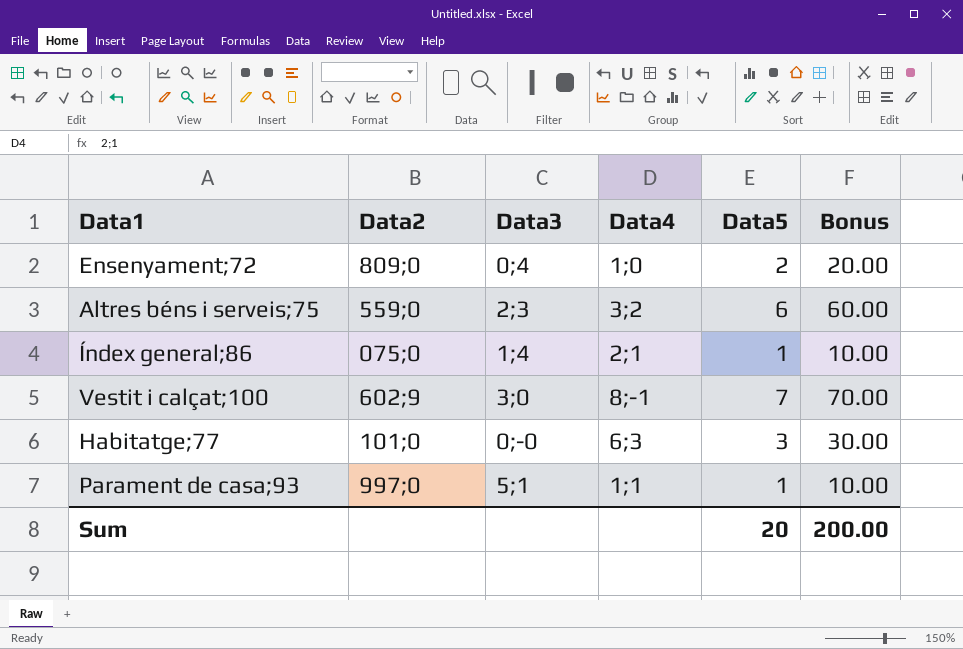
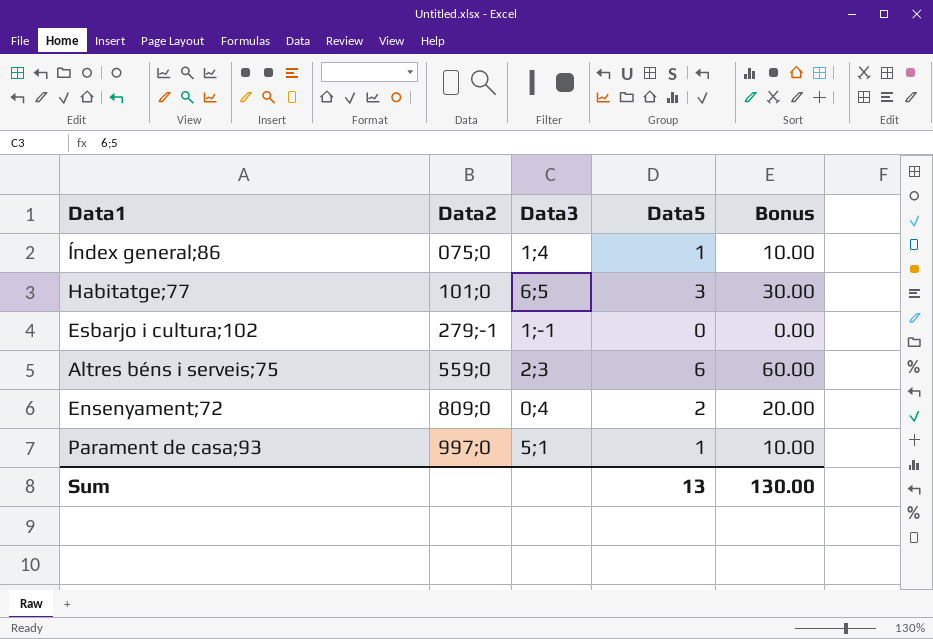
row order: none -> Data2 ascending
column Data4 | position: 4 -> none
row Vestit i calçat;100: 602;9 | 3;0 | 8;-1 | 7 | 70.00 -> none
Habitatge;77 | Data3: 0;-0 -> 6;5
row Esbarjo i cultura;102: none -> 279;-1 | 1;-1 | 0 | 0.00
Sum | Data5: 20 -> 13
Sum | Bonus: 200.00 -> 130.00

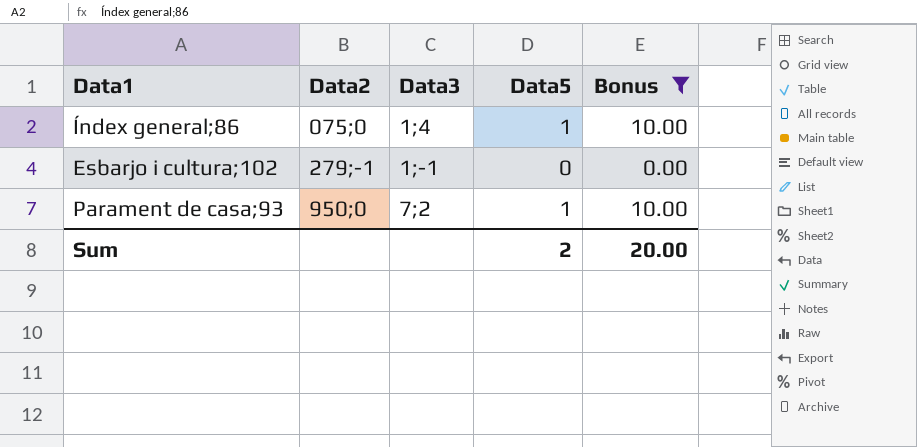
filter: none -> Bonus <= 10.00
Parament de casa;93 | Data2: 997;0 -> 950;0
Parament de casa;93 | Data3: 5;1 -> 7;2
Sum | Data5: 13 -> 2
Sum | Bonus: 130.00 -> 20.00

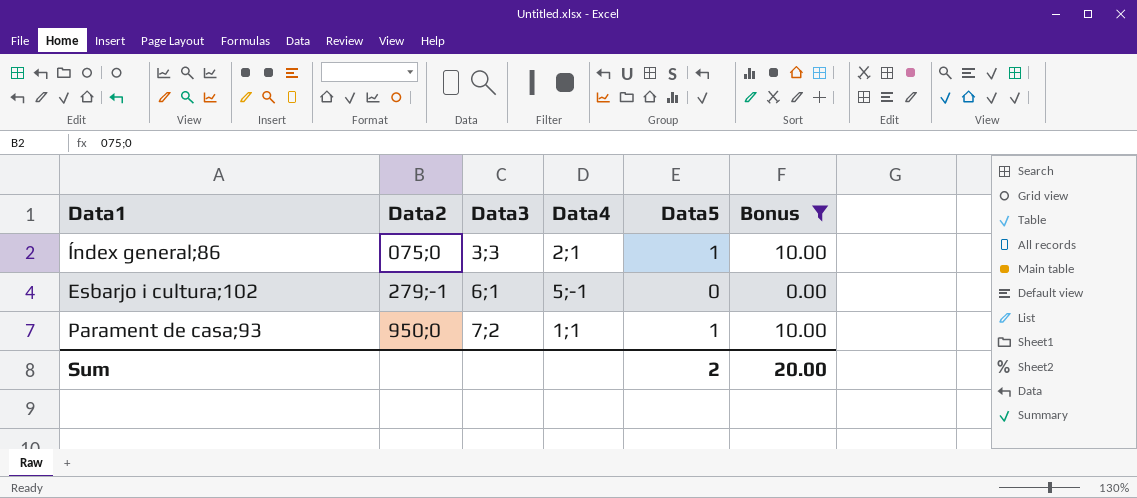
column Data4 | position: none -> 4
Índex general;86 | Data3: 1;4 -> 3;3
Esbarjo i cultura;102 | Data3: 1;-1 -> 6;1

